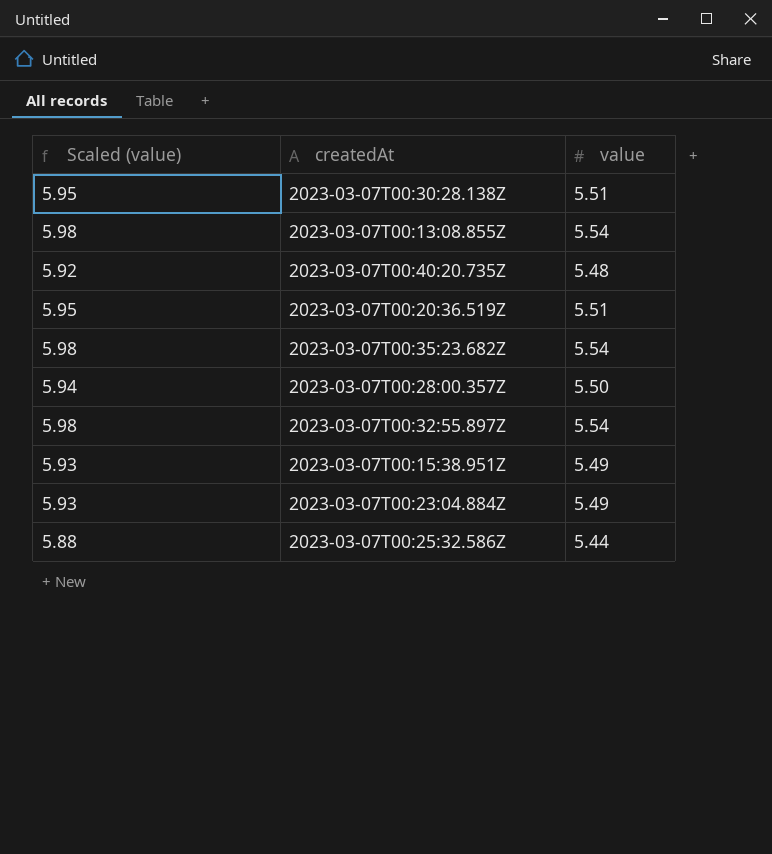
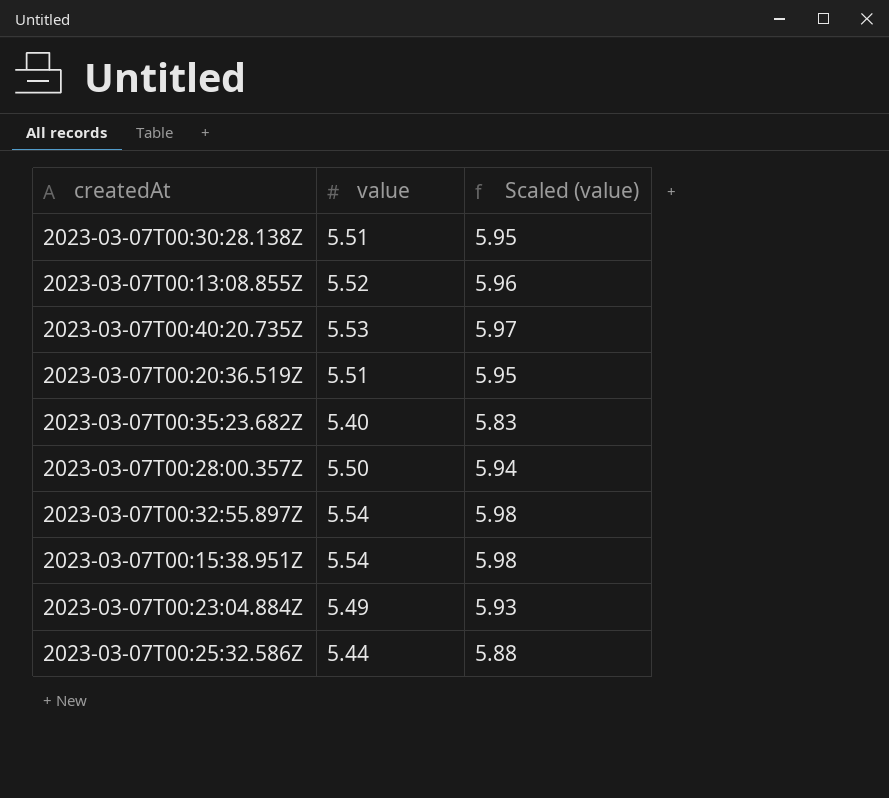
column Scaled (value) | position: 1 -> 3
2023-03-07T00:13:08.855Z | value: 5.54 -> 5.52
2023-03-07T00:13:08.855Z | Scaled (value): 5.98 -> 5.96
2023-03-07T00:40:20.735Z | value: 5.48 -> 5.53
2023-03-07T00:40:20.735Z | Scaled (value): 5.92 -> 5.97
2023-03-07T00:35:23.682Z | value: 5.54 -> 5.40
2023-03-07T00:35:23.682Z | Scaled (value): 5.98 -> 5.83
2023-03-07T00:15:38.951Z | value: 5.49 -> 5.54
2023-03-07T00:15:38.951Z | Scaled (value): 5.93 -> 5.98

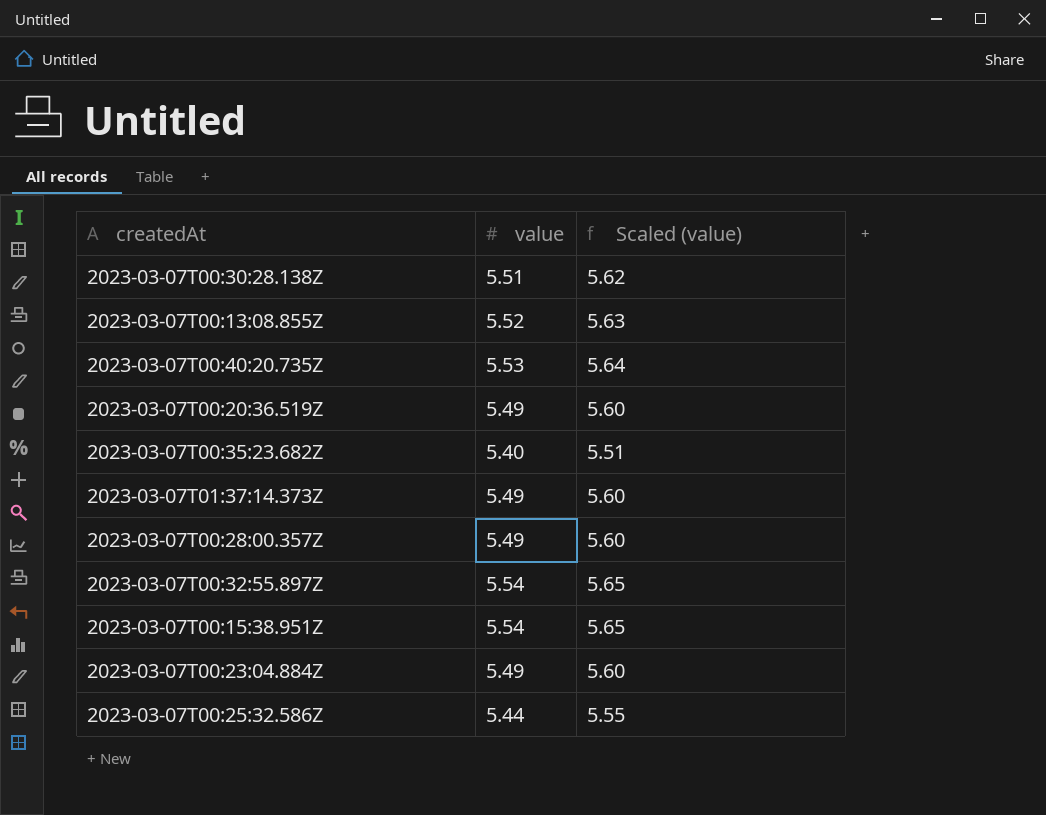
column Scaled (value) | formula: [value] * 1.08 -> [value] * 1.02
2023-03-07T00:20:36.519Z | value: 5.51 -> 5.49
row 2023-03-07T01:37:14.373Z: none -> 5.49 | 5.60
2023-03-07T00:28:00.357Z | value: 5.50 -> 5.49

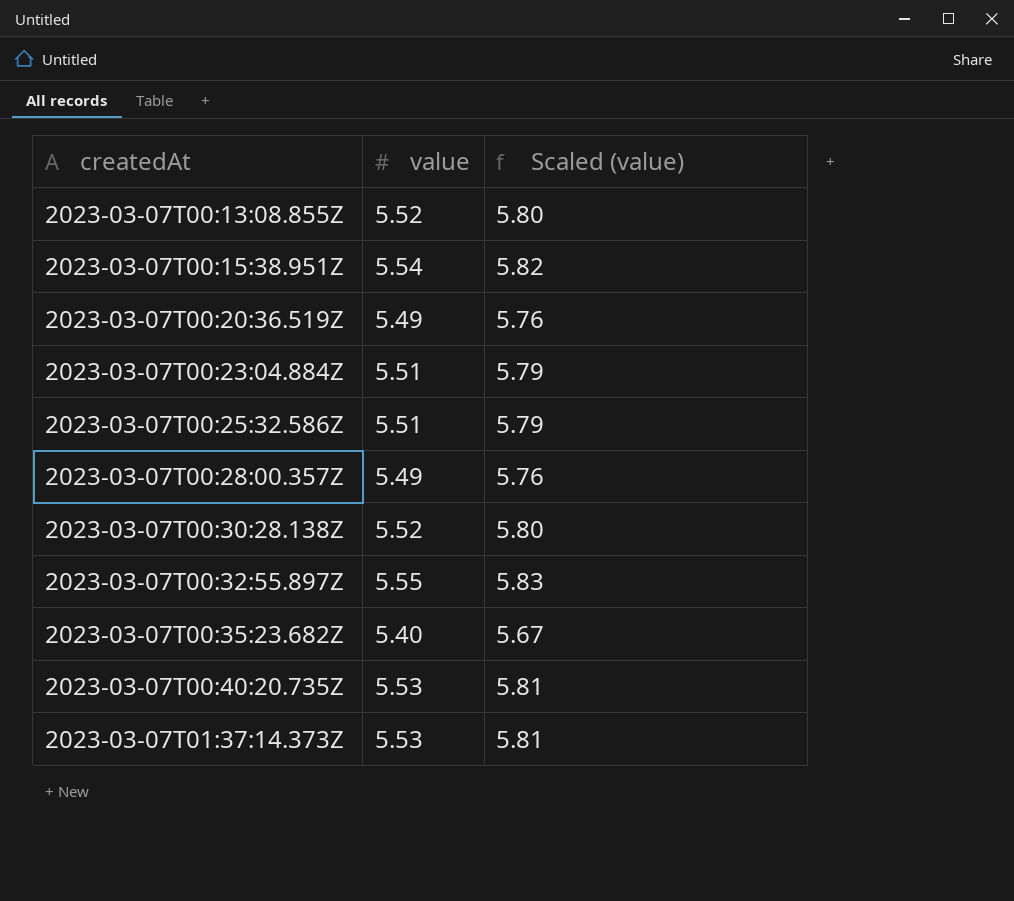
row order: none -> createdAt ascending
column Scaled (value) | formula: [value] * 1.02 -> [value] * 1.05
2023-03-07T00:23:04.884Z | value: 5.49 -> 5.51
2023-03-07T00:25:32.586Z | value: 5.44 -> 5.51
2023-03-07T00:30:28.138Z | value: 5.51 -> 5.52
2023-03-07T00:32:55.897Z | value: 5.54 -> 5.55
2023-03-07T01:37:14.373Z | value: 5.49 -> 5.53

